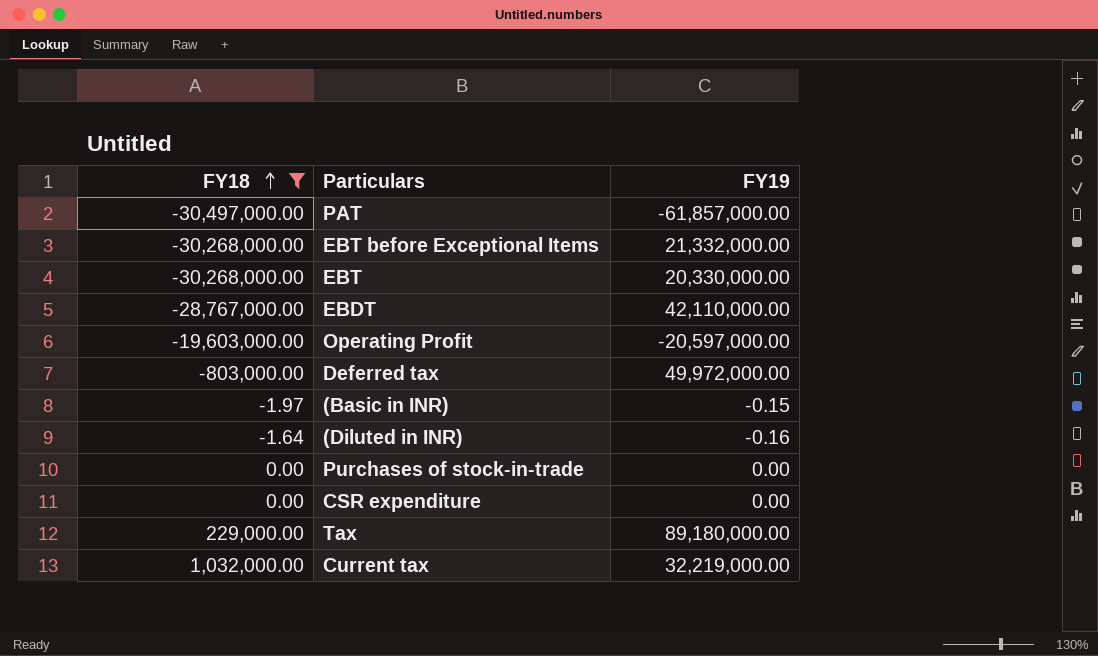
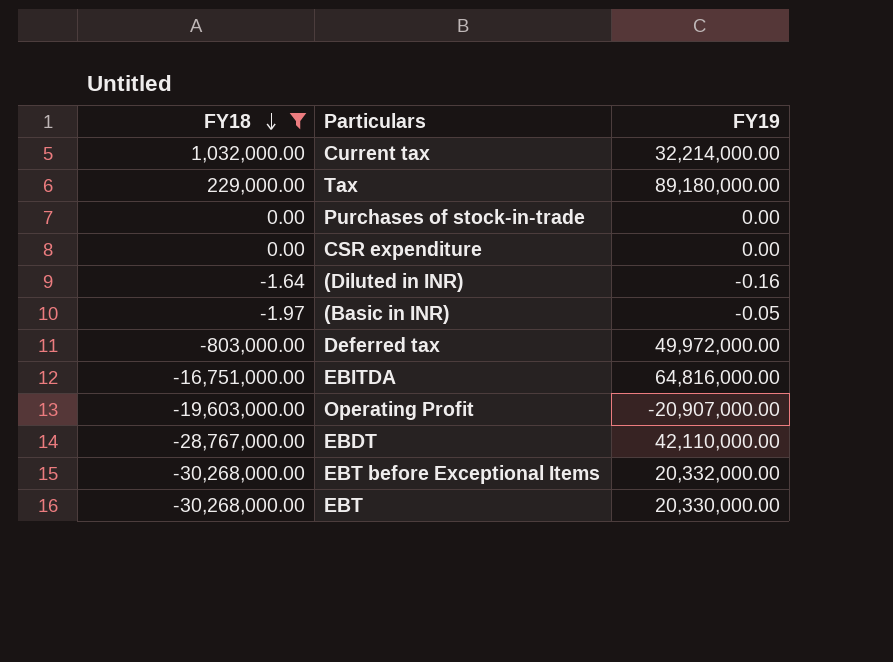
row order: FY18 ascending -> FY18 descending
row PAT: -30,497,000.00 | -61,857,000.00 -> none
Current tax | FY19: 32,219,000.00 -> 32,214,000.00
(Basic in INR) | FY19: -0.15 -> -0.05
row EBITDA: none -> -16,751,000.00 | 64,816,000.00
Operating Profit | FY19: -20,597,000.00 -> -20,907,000.00
EBT before Exceptional Items | FY19: 21,332,000.00 -> 20,332,000.00

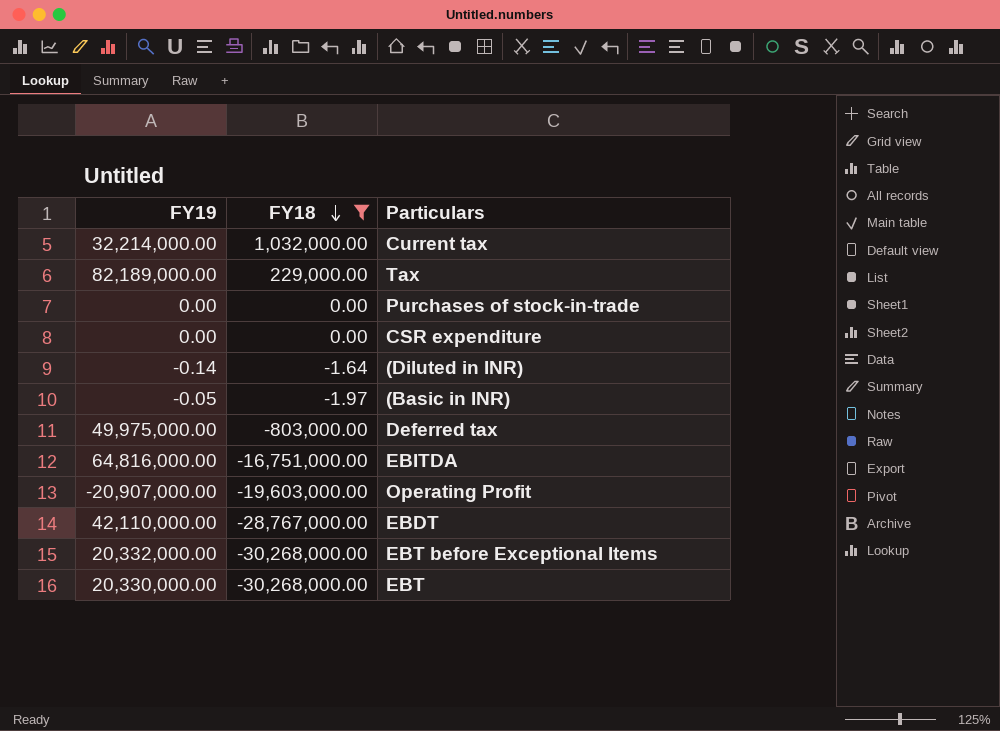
column FY19 | position: 3 -> 1
Tax | FY19: 89,180,000.00 -> 82,189,000.00
(Diluted in INR) | FY19: -0.16 -> -0.14
Deferred tax | FY19: 49,972,000.00 -> 49,975,000.00

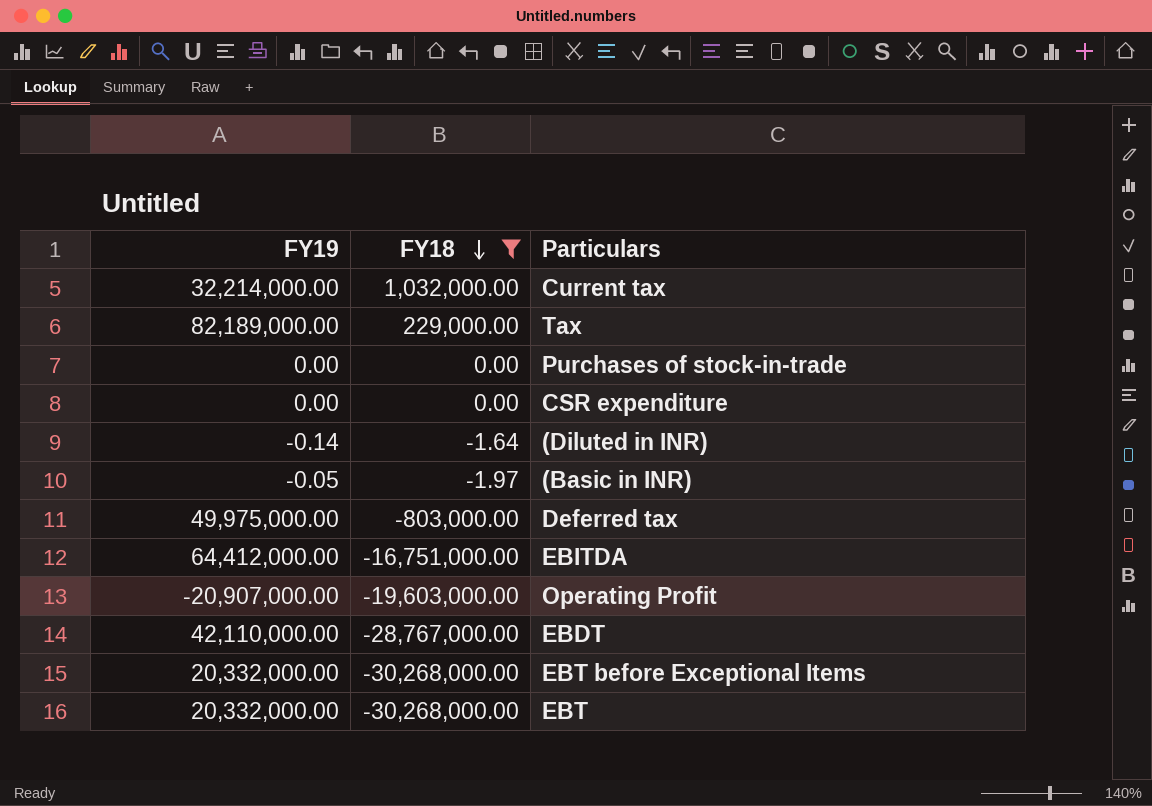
EBITDA | FY19: 64,816,000.00 -> 64,412,000.00
EBT | FY19: 20,330,000.00 -> 20,332,000.00

